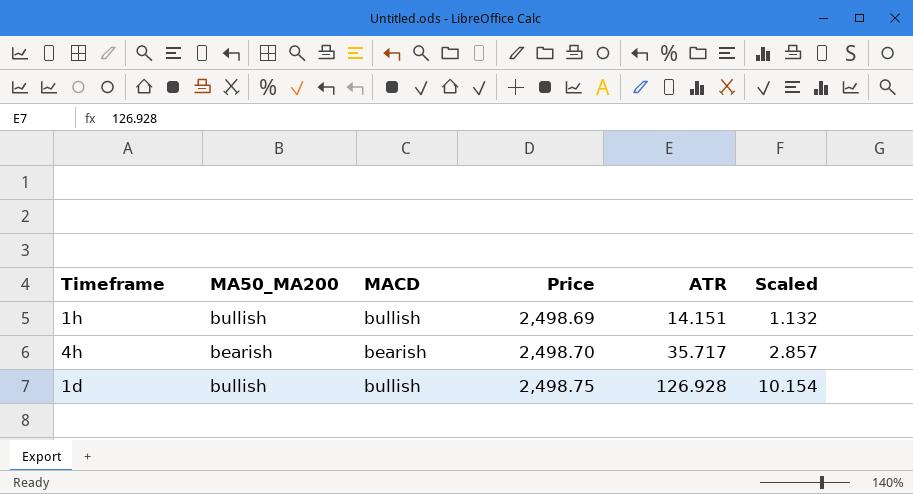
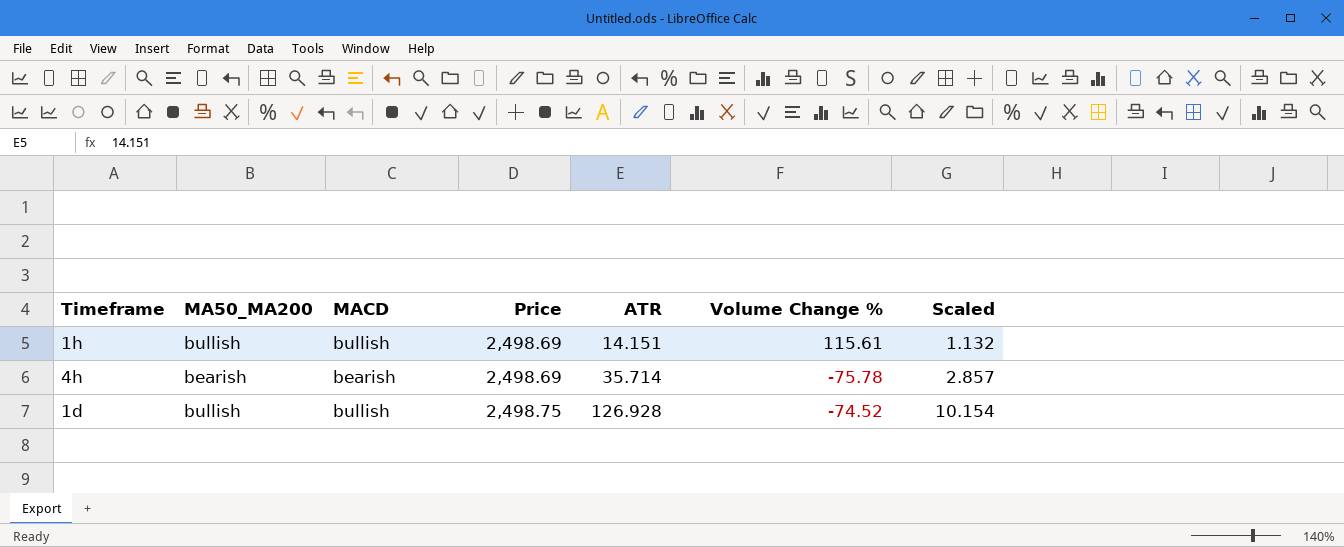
column Volume Change % | position: none -> 6
4h | Price: 2,498.70 -> 2,498.69
4h | ATR: 35.717 -> 35.714

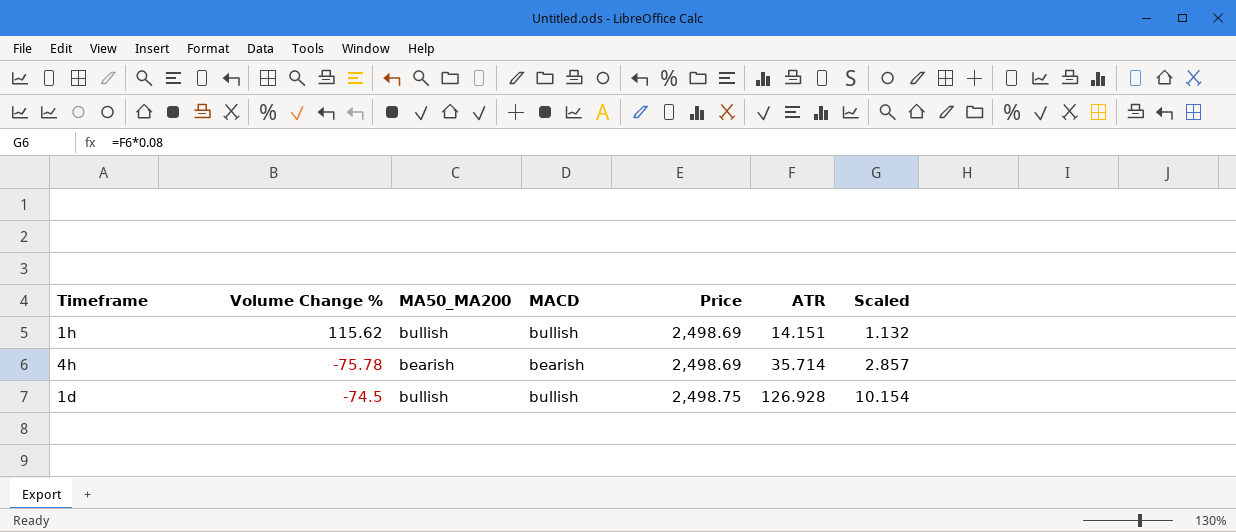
column Volume Change % | position: 6 -> 2
1h | Volume Change %: 115.61 -> 115.62
1d | Volume Change %: -74.52 -> -74.5

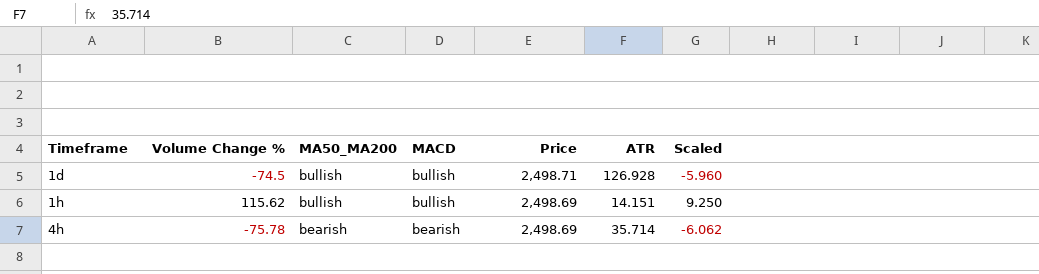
row order: Price ascending -> Timeframe ascending
column Scaled | formula: [ATR] * 0.08 -> [Volume Change %] * 0.08
1d | Price: 2,498.75 -> 2,498.71

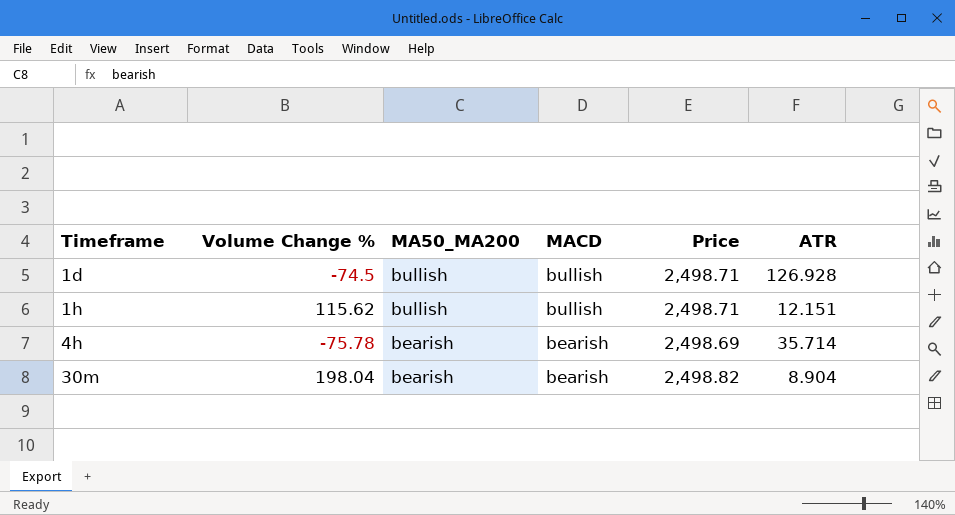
column Scaled | formula: [Volume Change %] * 0.08 -> none
1h | Price: 2,498.69 -> 2,498.71
1h | ATR: 14.151 -> 12.151
row 30m: none -> 198.04 | bearish | bearish | 2,498.82 | 8.904

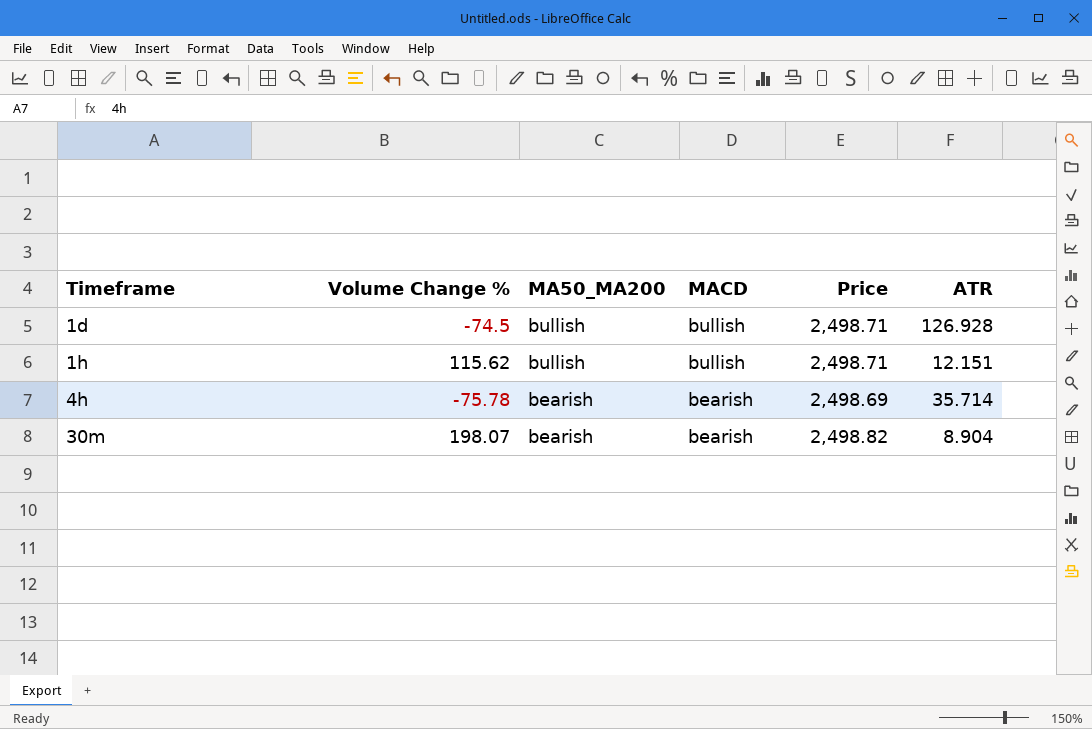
30m | Volume Change %: 198.04 -> 198.07

